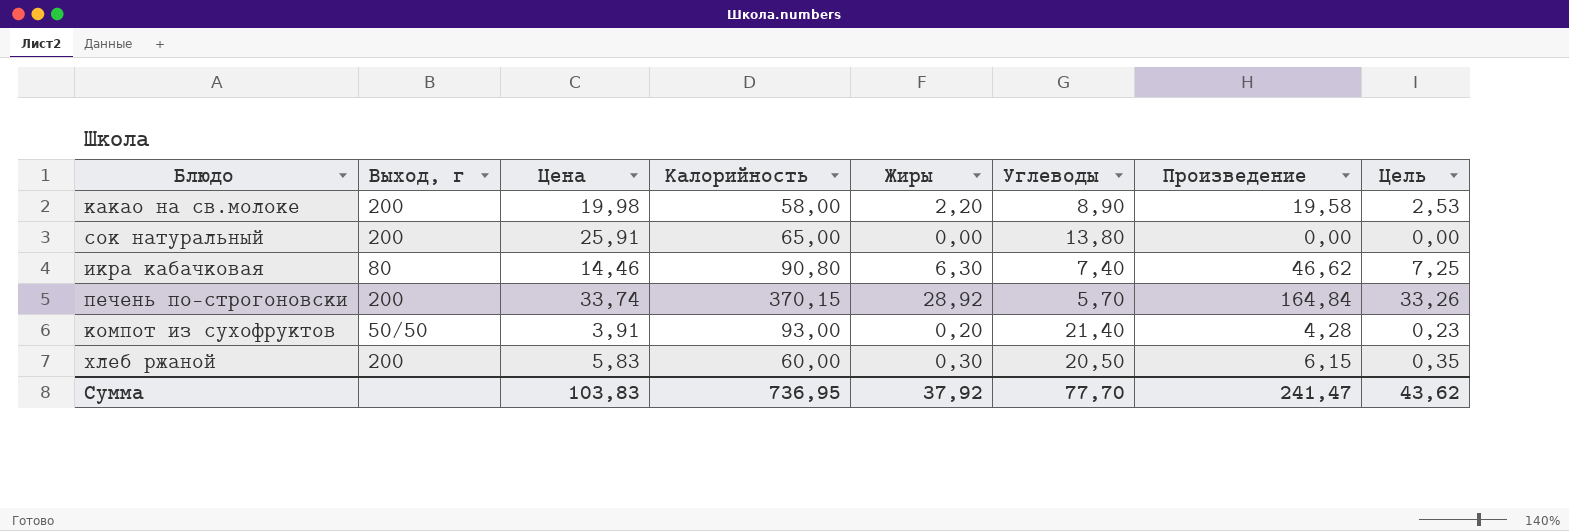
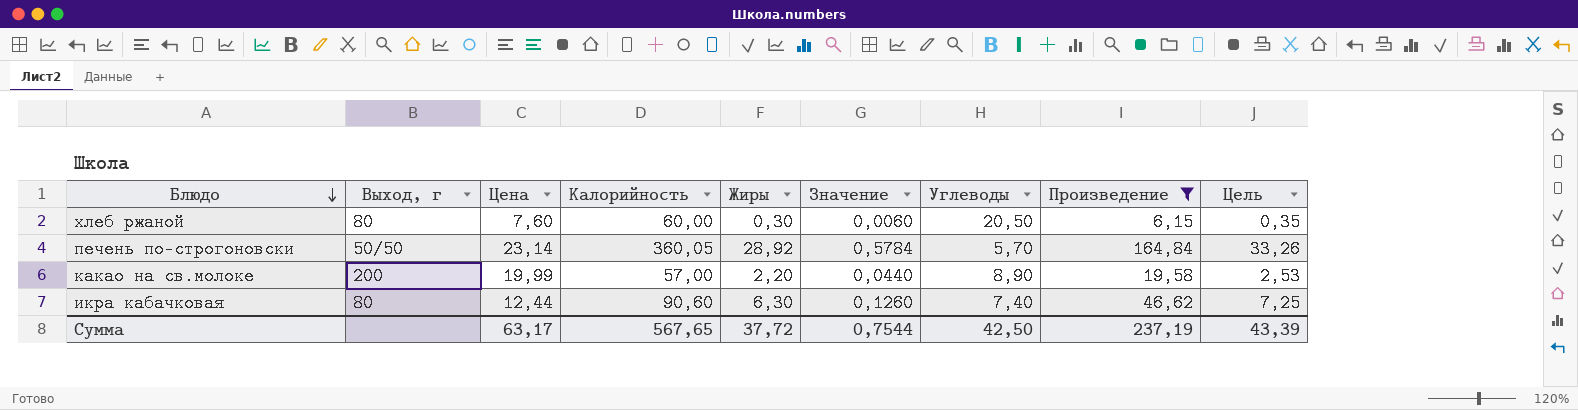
filter: none -> Произведение >= 6,15
row order: none -> Блюдо descending
column Значение | formula: none -> [Жиры] * 0,02
хлеб ржаной | Выход, г: 200 -> 80
хлеб ржаной | Цена: 5,83 -> 7,60
печень по-строгоновски | Выход, г: 200 -> 50/50
печень по-строгоновски | Цена: 33,74 -> 23,14
печень по-строгоновски | Калорийность: 370,15 -> 360,05
какао на св.молоке | Цена: 19,98 -> 19,99
какао на св.молоке | Калорийность: 58,00 -> 57,00
икра кабачковая | Цена: 14,46 -> 12,44
икра кабачковая | Калорийность: 90,80 -> 90,60
Сумма | Цена: 103,83 -> 63,17
Сумма | Калорийность: 736,95 -> 567,65
Сумма | Жиры: 37,92 -> 37,72
Сумма | Углеводы: 77,70 -> 42,50
Сумма | Произведение: 241,47 -> 237,19
Сумма | Цель: 43,62 -> 43,39

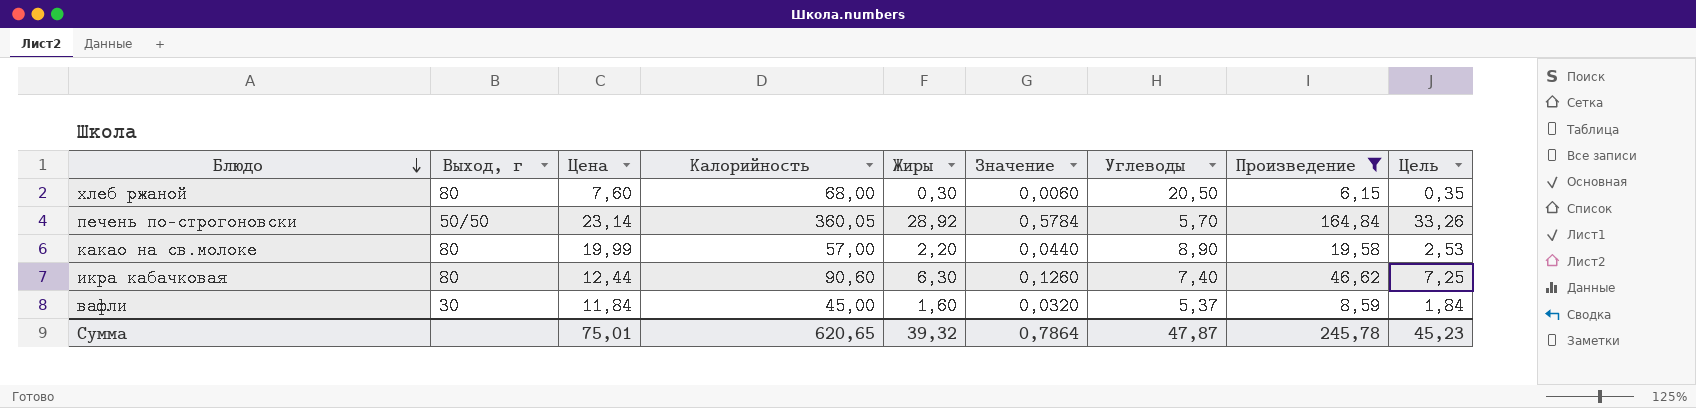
хлеб ржаной | Калорийность: 60,00 -> 68,00
какао на св.молоке | Выход, г: 200 -> 80
row вафли: none -> 30 | 11,84 | 45,00 | 1,60 | 0,0320 | 5,37 | 8,59 | 1,84
Сумма | Цена: 63,17 -> 75,01
Сумма | Калорийность: 567,65 -> 620,65
Сумма | Жиры: 37,72 -> 39,32
Сумма | Значение: 0,7544 -> 0,7864
Сумма | Углеводы: 42,50 -> 47,87
Сумма | Произведение: 237,19 -> 245,78
Сумма | Цель: 43,39 -> 45,23

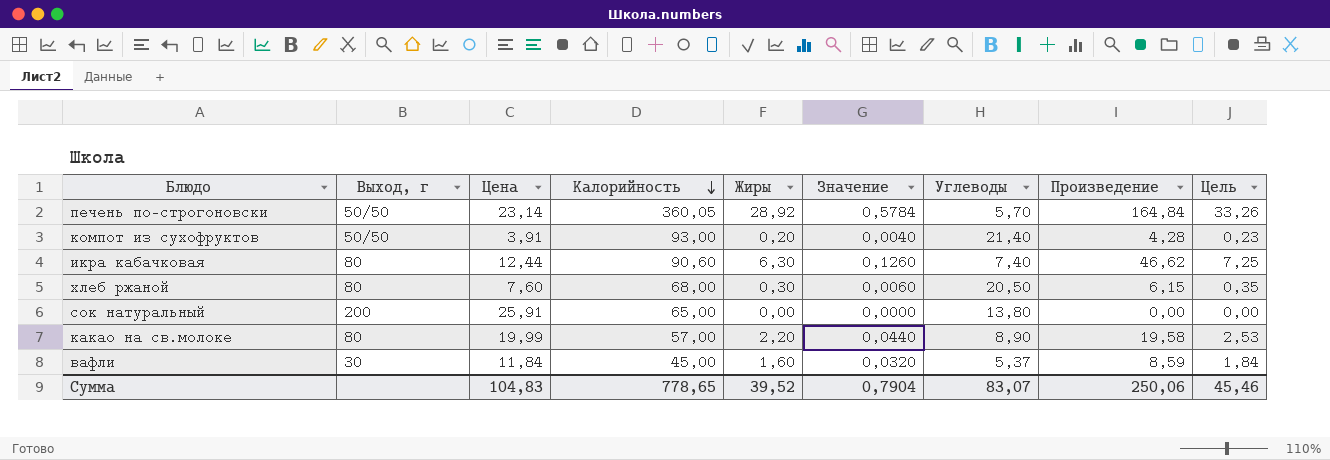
filter: Произведение >= 6,15 -> none
row order: Блюдо descending -> Калорийность descending
Сумма | Цена: 75,01 -> 104,83
Сумма | Калорийность: 620,65 -> 778,65
Сумма | Жиры: 39,32 -> 39,52
Сумма | Значение: 0,7864 -> 0,7904
Сумма | Углеводы: 47,87 -> 83,07
Сумма | Произведение: 245,78 -> 250,06
Сумма | Цель: 45,23 -> 45,46

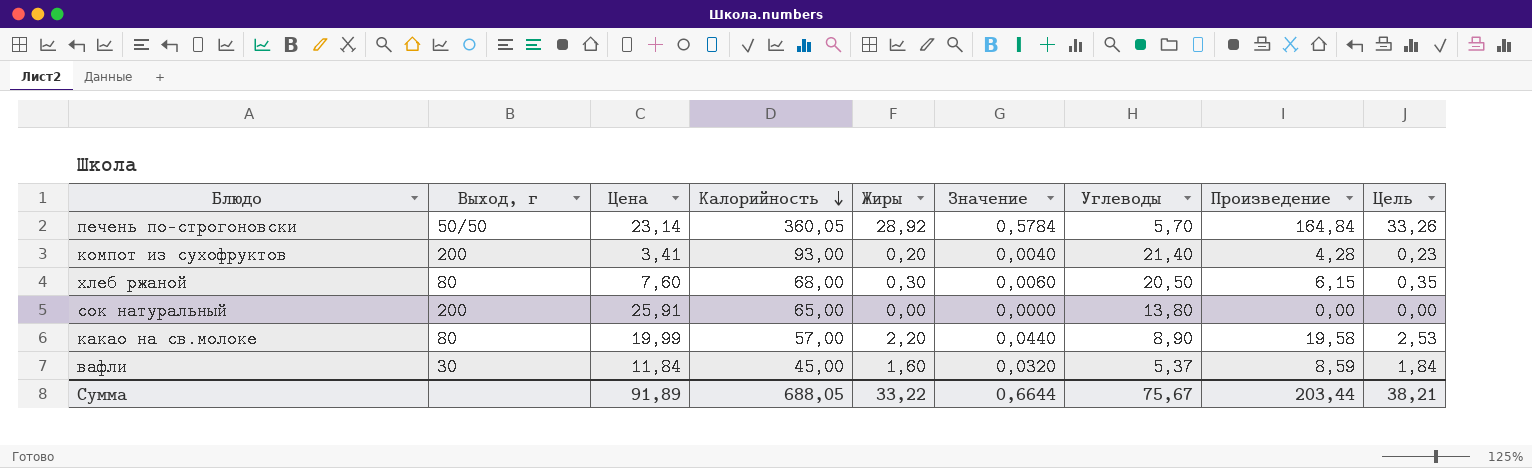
row икра кабачковая: 80 | 12,44 | 90,60 | 6,30 | 0,1260 | 7,40 | 46,62 | 7,25 -> none
компот из сухофруктов | Выход, г: 50/50 -> 200
компот из сухофруктов | Цена: 3,91 -> 3,41
Сумма | Цена: 104,83 -> 91,89
Сумма | Калорийность: 778,65 -> 688,05
Сумма | Жиры: 39,52 -> 33,22
Сумма | Значение: 0,7904 -> 0,6644
Сумма | Углеводы: 83,07 -> 75,67
Сумма | Произведение: 250,06 -> 203,44
Сумма | Цель: 45,46 -> 38,21

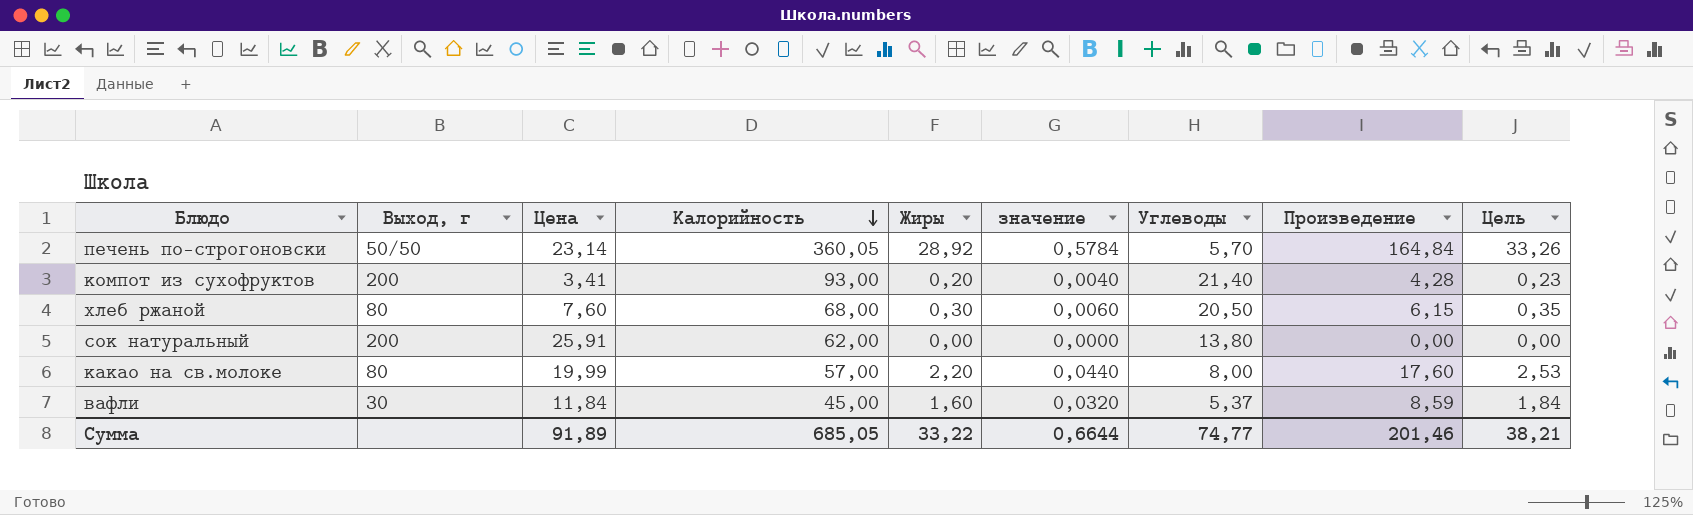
column name: Значение -> значение
сок натуральный | Калорийность: 65,00 -> 62,00
какао на св.молоке | Углеводы: 8,90 -> 8,00
какао на св.молоке | Произведение: 19,58 -> 17,60
Сумма | Калорийность: 688,05 -> 685,05
Сумма | Углеводы: 75,67 -> 74,77
Сумма | Произведение: 203,44 -> 201,46

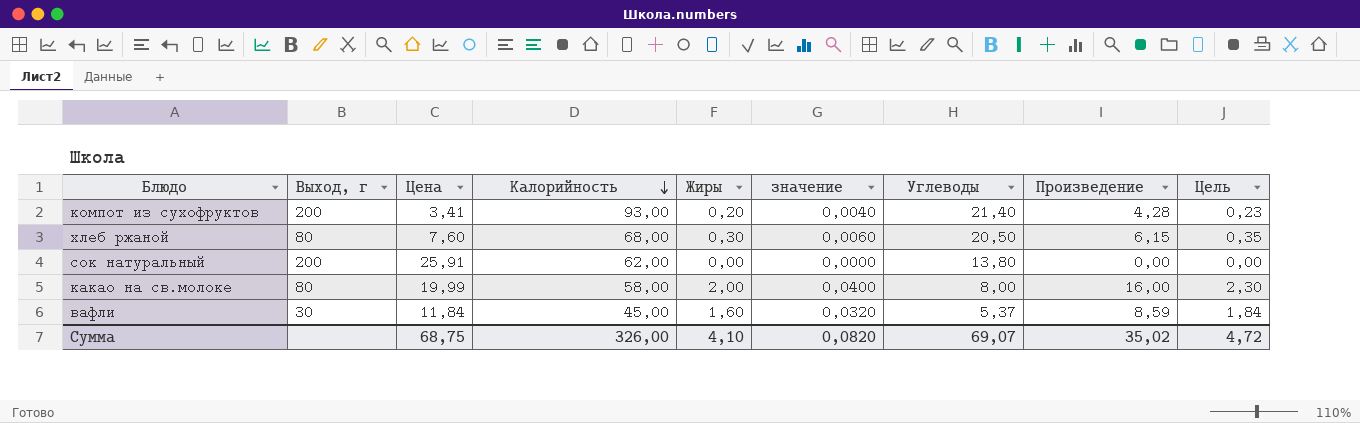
row печень по-строгоновски: 50/50 | 23,14 | 360,05 | 28,92 | 0,5784 | 5,70 | 164,84 | 33,26 -> none
какао на св.молоке | Калорийность: 57,00 -> 58,00
какао на св.молоке | Жиры: 2,20 -> 2,00
какао на св.молоке | значение: 0,0440 -> 0,0400
какао на св.молоке | Произведение: 17,60 -> 16,00
какао на св.молоке | Цель: 2,53 -> 2,30
Сумма | Цена: 91,89 -> 68,75
Сумма | Калорийность: 685,05 -> 326,00
Сумма | Жиры: 33,22 -> 4,10
Сумма | значение: 0,6644 -> 0,0820
Сумма | Углеводы: 74,77 -> 69,07
Сумма | Произведение: 201,46 -> 35,02
Сумма | Цель: 38,21 -> 4,72

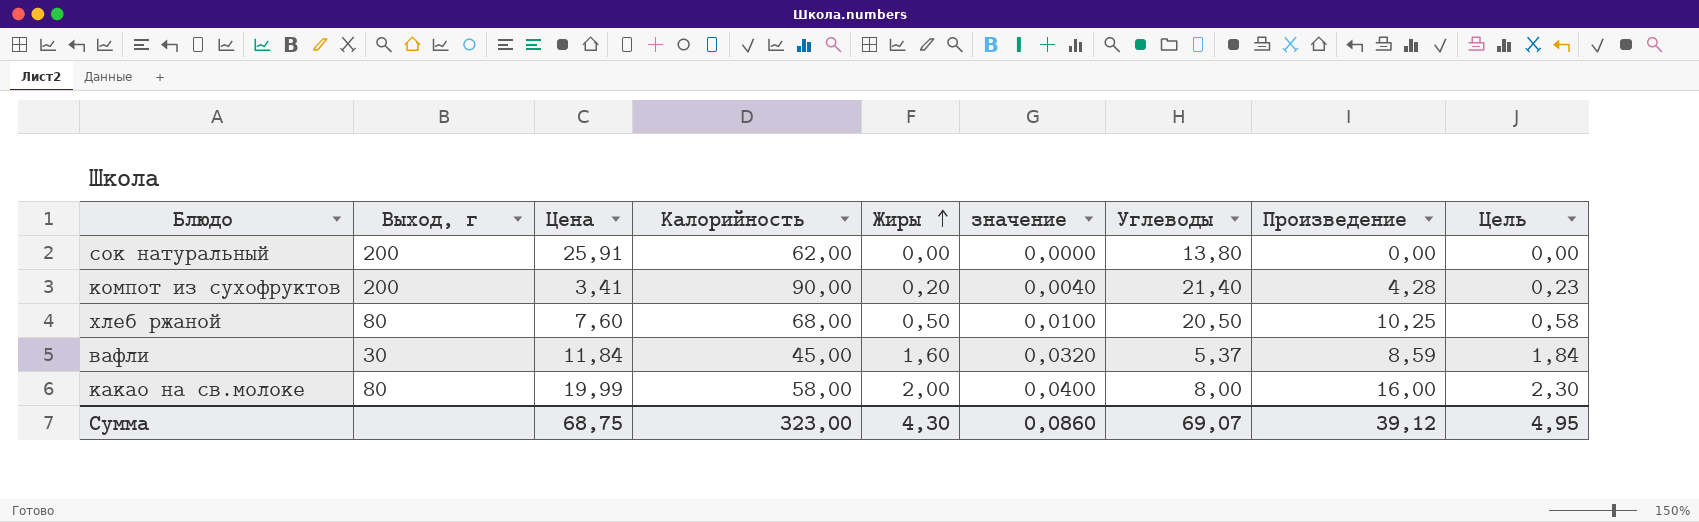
row order: Калорийность descending -> Жиры ascending
компот из сухофруктов | Калорийность: 93,00 -> 90,00
хлеб ржаной | Жиры: 0,30 -> 0,50
хлеб ржаной | значение: 0,0060 -> 0,0100
хлеб ржаной | Произведение: 6,15 -> 10,25
хлеб ржаной | Цель: 0,35 -> 0,58
Сумма | Калорийность: 326,00 -> 323,00
Сумма | Жиры: 4,10 -> 4,30
Сумма | значение: 0,0820 -> 0,0860
Сумма | Произведение: 35,02 -> 39,12
Сумма | Цель: 4,72 -> 4,95

